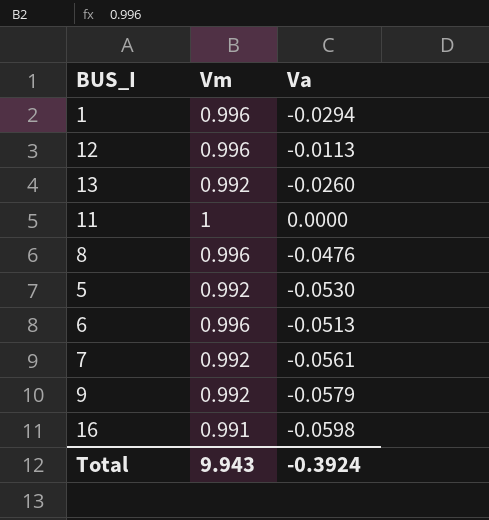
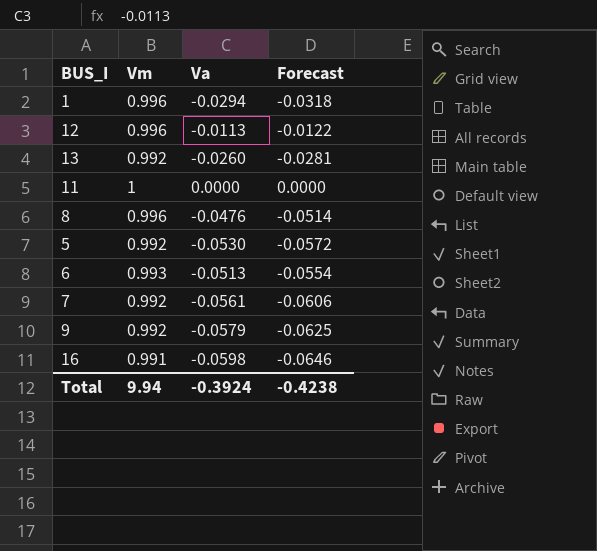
column Forecast | formula: none -> [Va] * 1.08
6 | Vm: 0.996 -> 0.993
Total | Vm: 9.943 -> 9.94

